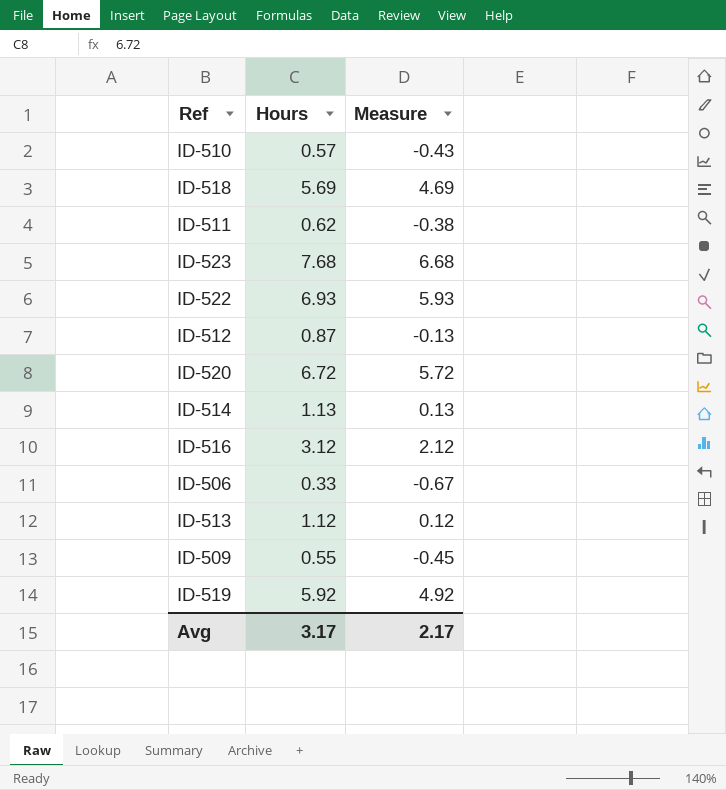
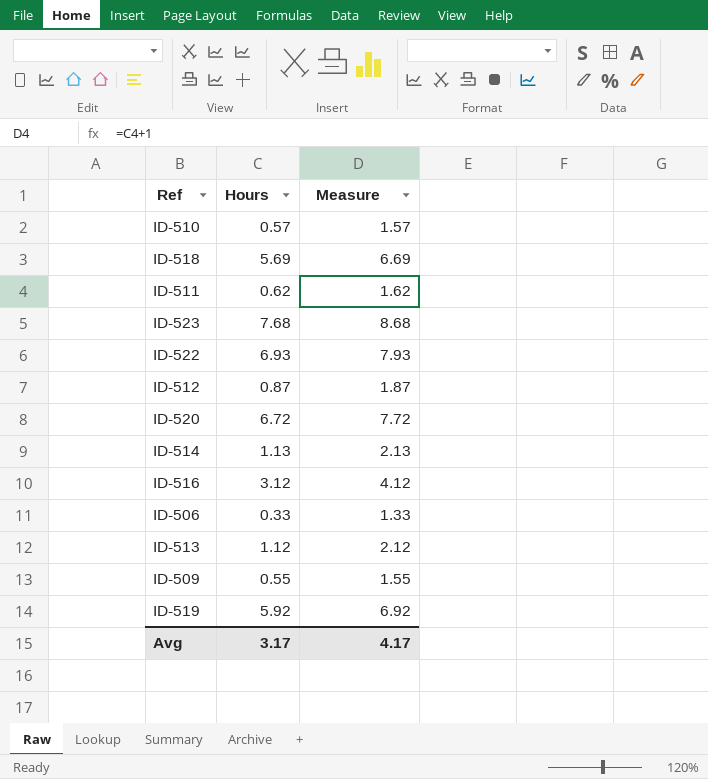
column Measure | formula: [Hours] - 1 -> [Hours] + 1
Avg | Measure: 2.17 -> 4.17

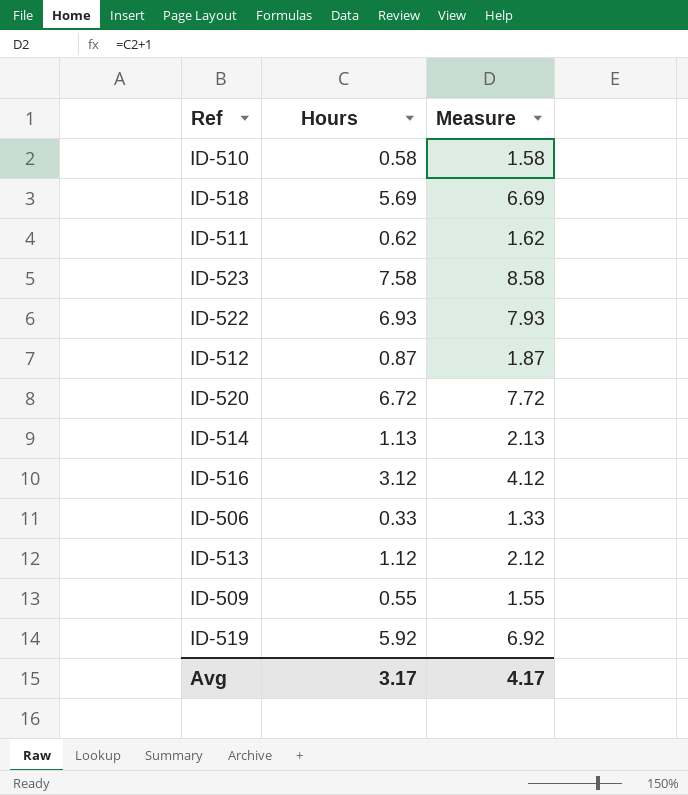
ID-510 | Hours: 0.57 -> 0.58
ID-510 | Measure: 1.57 -> 1.58
ID-523 | Hours: 7.68 -> 7.58
ID-523 | Measure: 8.68 -> 8.58

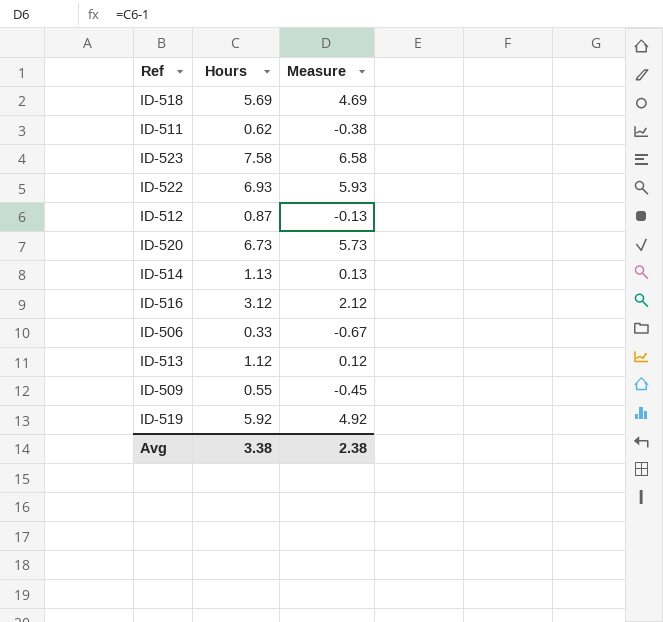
column Measure | formula: [Hours] + 1 -> [Hours] - 1
row ID-510: 0.58 | 1.58 -> none
ID-520 | Hours: 6.72 -> 6.73
Avg | Hours: 3.17 -> 3.38
Avg | Measure: 4.17 -> 2.38

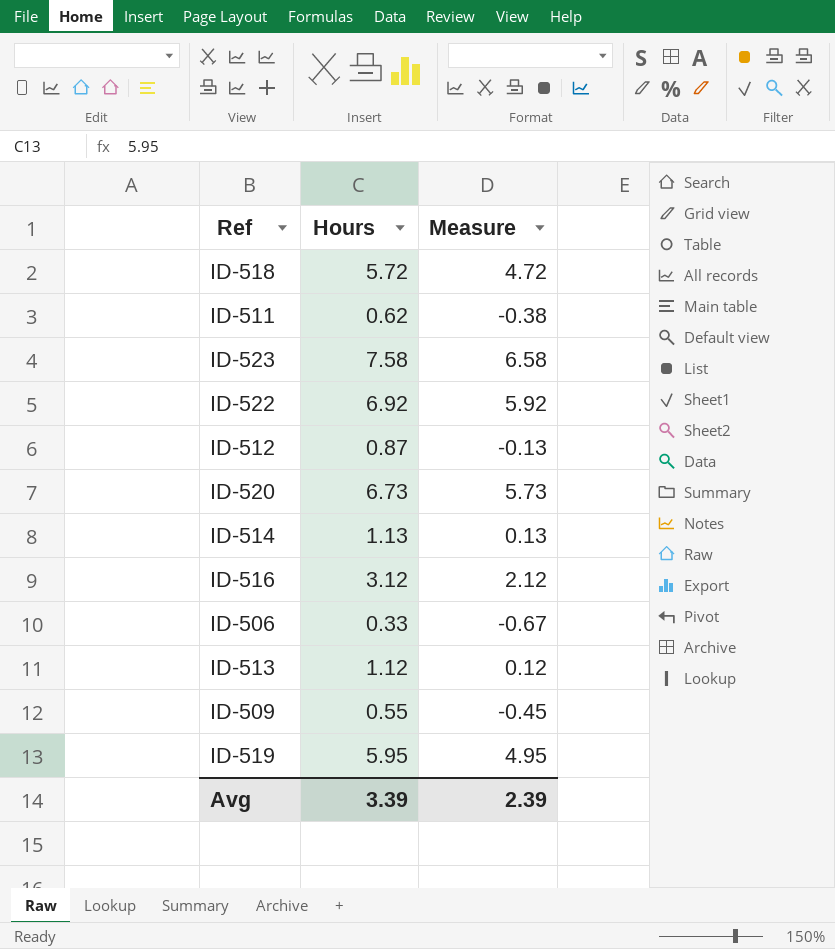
ID-518 | Hours: 5.69 -> 5.72
ID-518 | Measure: 4.69 -> 4.72
ID-522 | Hours: 6.93 -> 6.92
ID-522 | Measure: 5.93 -> 5.92
ID-519 | Hours: 5.92 -> 5.95
ID-519 | Measure: 4.92 -> 4.95
Avg | Hours: 3.38 -> 3.39
Avg | Measure: 2.38 -> 2.39

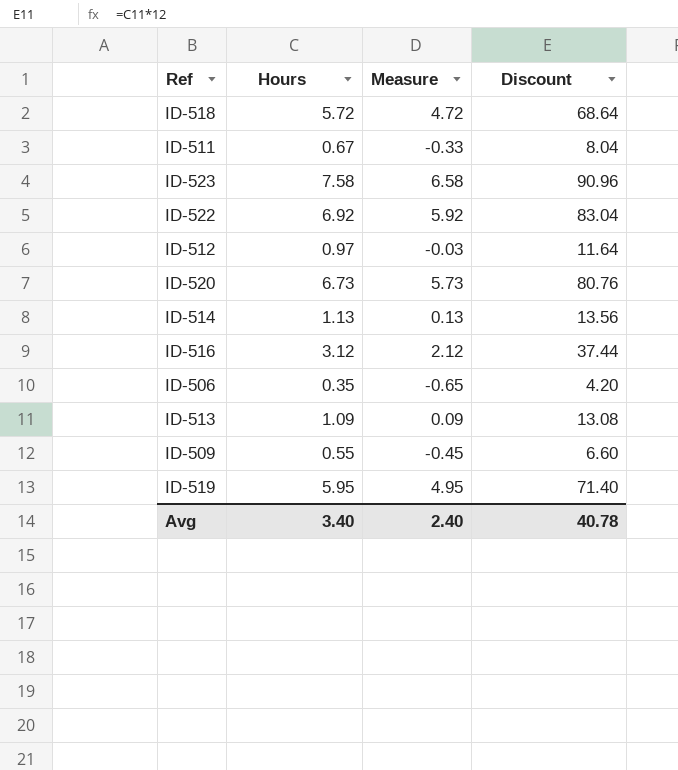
column Discount | formula: none -> [Hours] * 12
ID-511 | Hours: 0.62 -> 0.67
ID-511 | Measure: -0.38 -> -0.33
ID-512 | Hours: 0.87 -> 0.97
ID-512 | Measure: -0.13 -> -0.03
ID-506 | Hours: 0.33 -> 0.35
ID-506 | Measure: -0.67 -> -0.65
ID-513 | Hours: 1.12 -> 1.09
ID-513 | Measure: 0.12 -> 0.09
Avg | Hours: 3.39 -> 3.40
Avg | Measure: 2.39 -> 2.40

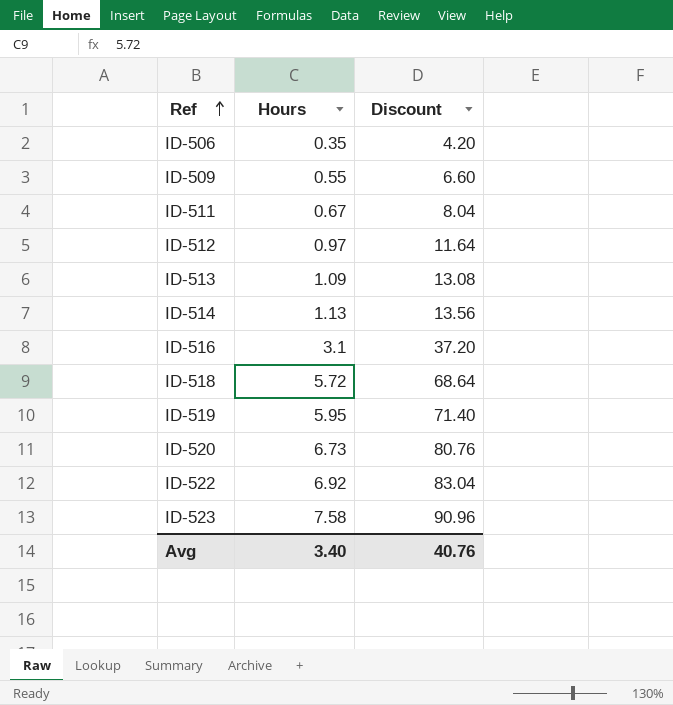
row order: none -> Ref ascending
column Measure | formula: [Hours] - 1 -> none
ID-516 | Hours: 3.12 -> 3.1
ID-516 | Discount: 37.44 -> 37.20
Avg | Discount: 40.78 -> 40.76

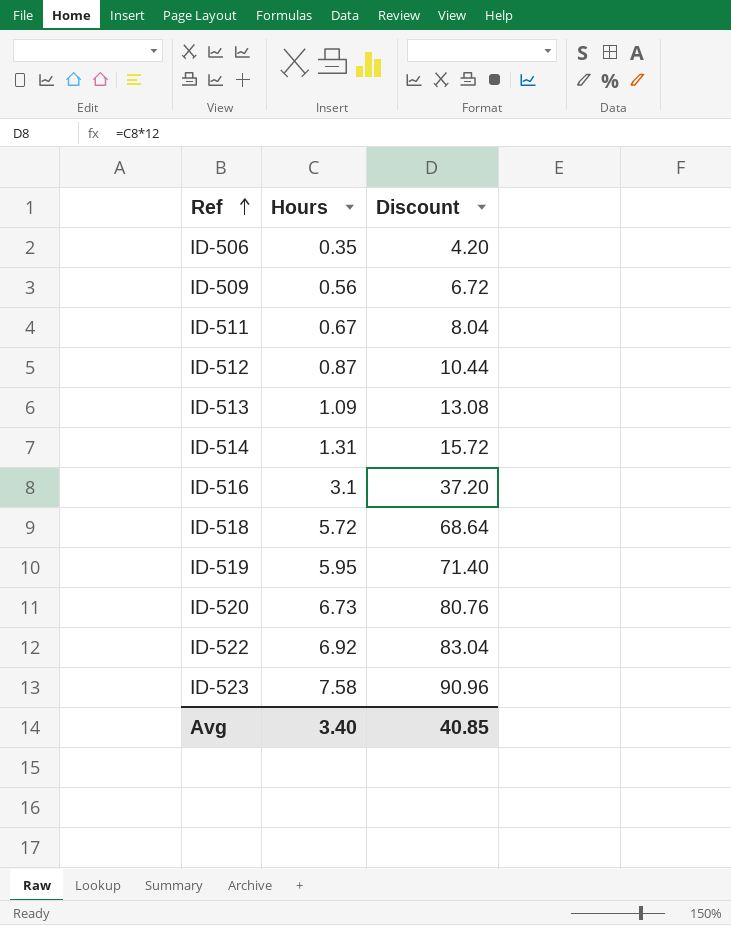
ID-509 | Hours: 0.55 -> 0.56
ID-509 | Discount: 6.60 -> 6.72
ID-512 | Hours: 0.97 -> 0.87
ID-512 | Discount: 11.64 -> 10.44
ID-514 | Hours: 1.13 -> 1.31
ID-514 | Discount: 13.56 -> 15.72
Avg | Discount: 40.76 -> 40.85

